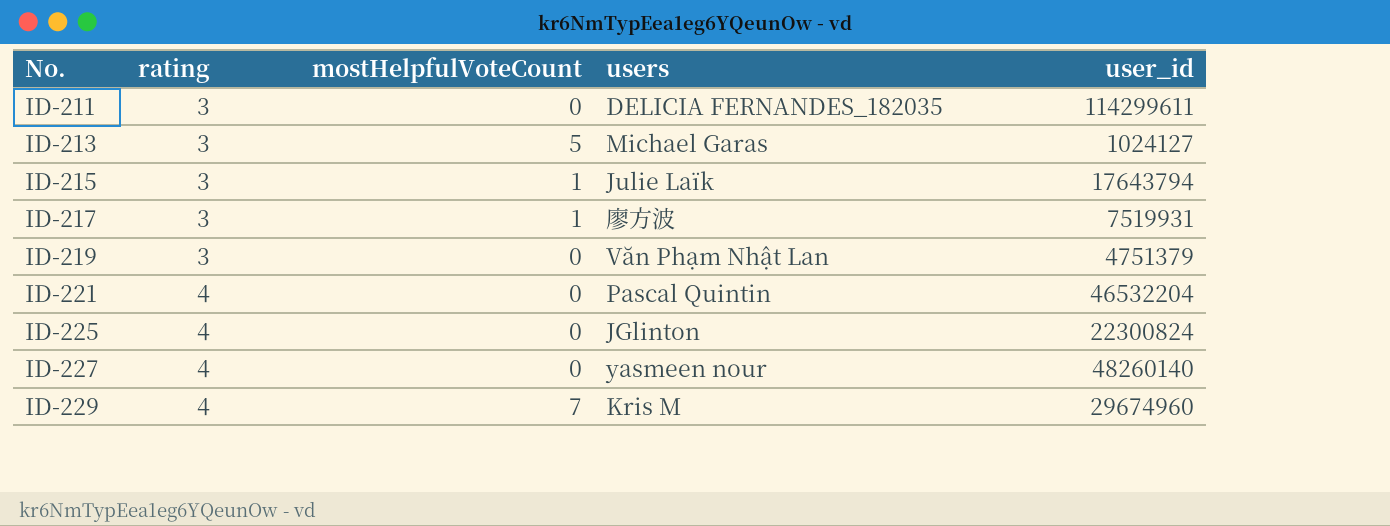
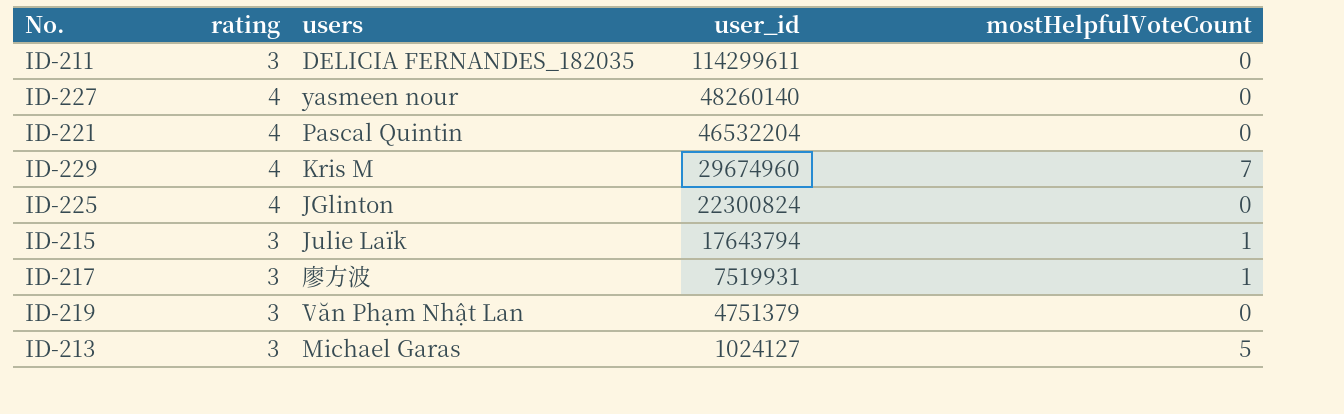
row order: No. ascending -> user_id descending
column mostHelpfulVoteCount | position: 3 -> 5

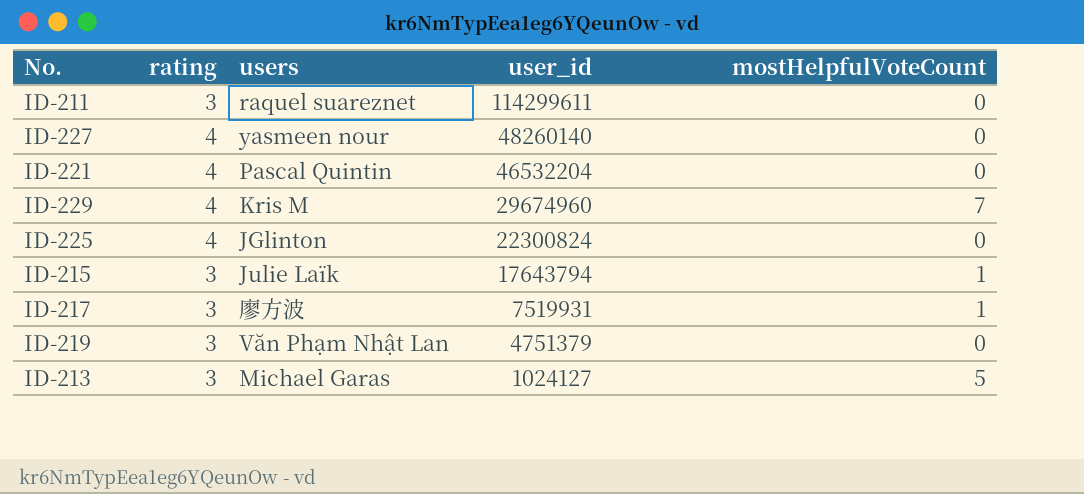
ID-211 | users: DELICIA FERNANDES_182035 -> raquel suareznet

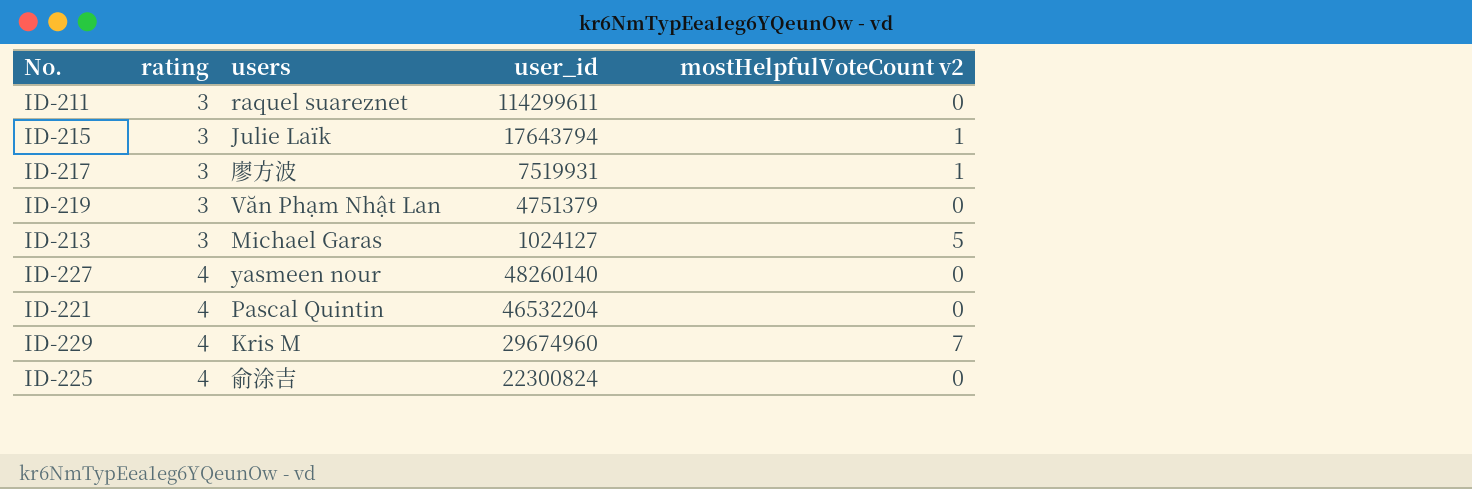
row order: user_id descending -> rating ascending
column name: mostHelpfulVoteCount -> mostHelpfulVoteCount v2
ID-225 | users: JGlinton -> 俞涂吉

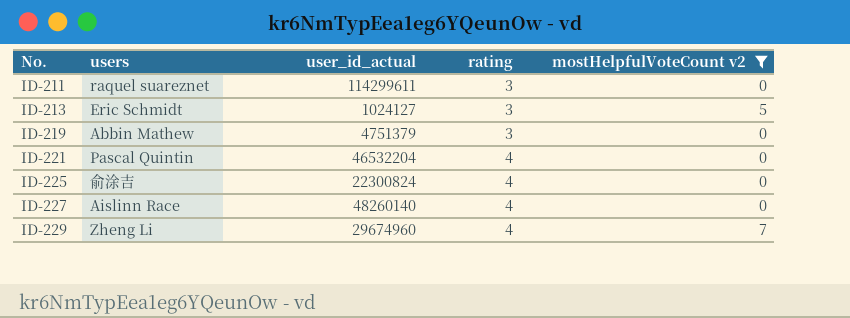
filter: none -> mostHelpfulVoteCount v2 != 1
row order: rating ascending -> No. ascending
column name: user_id -> user_id_actual
column rating | position: 2 -> 4
ID-213 | users: Michael Garas -> Eric Schmidt
ID-219 | users: Văn Phạm Nhật Lan -> Abbin Mathew
ID-227 | users: yasmeen nour -> Aislinn Race
ID-229 | users: Kris M -> Zheng Li

